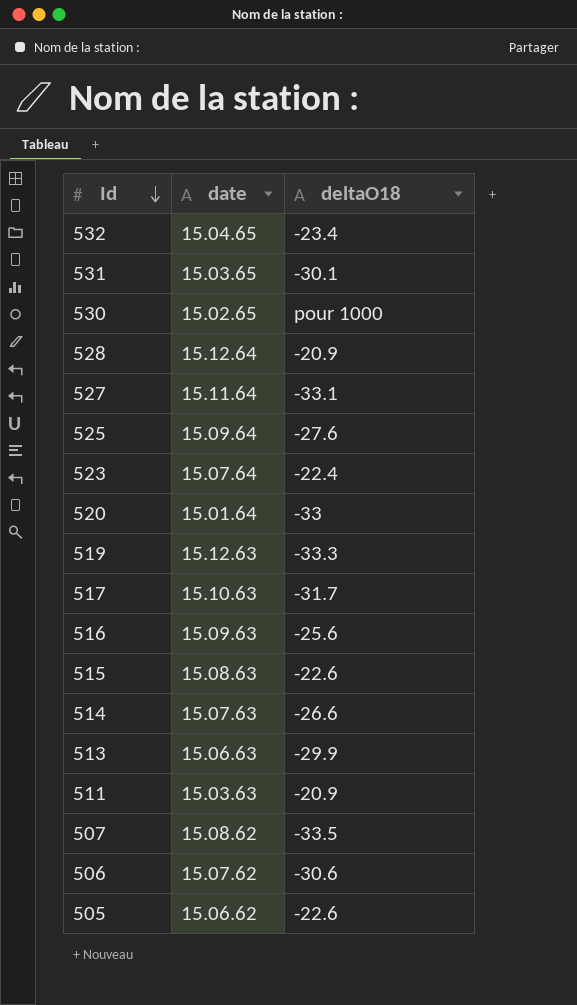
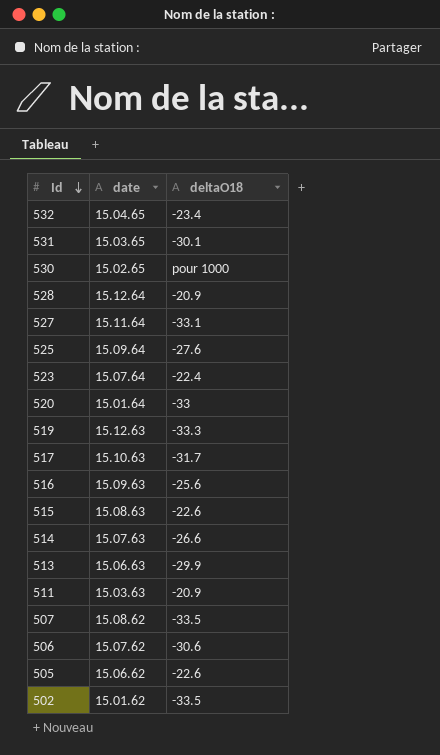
row 502: none -> 15.01.62 | -33.5

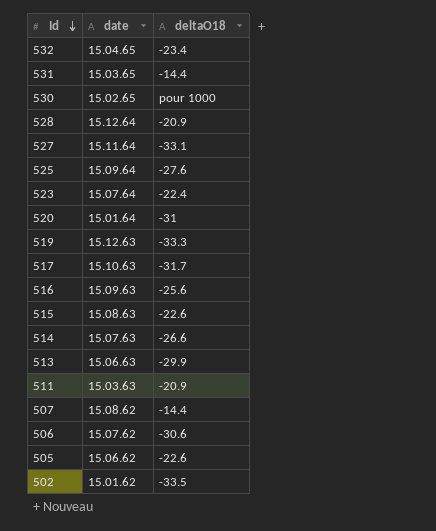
531 | deltaO18: -30.1 -> -14.4
520 | deltaO18: -33 -> -31
507 | deltaO18: -33.5 -> -14.4

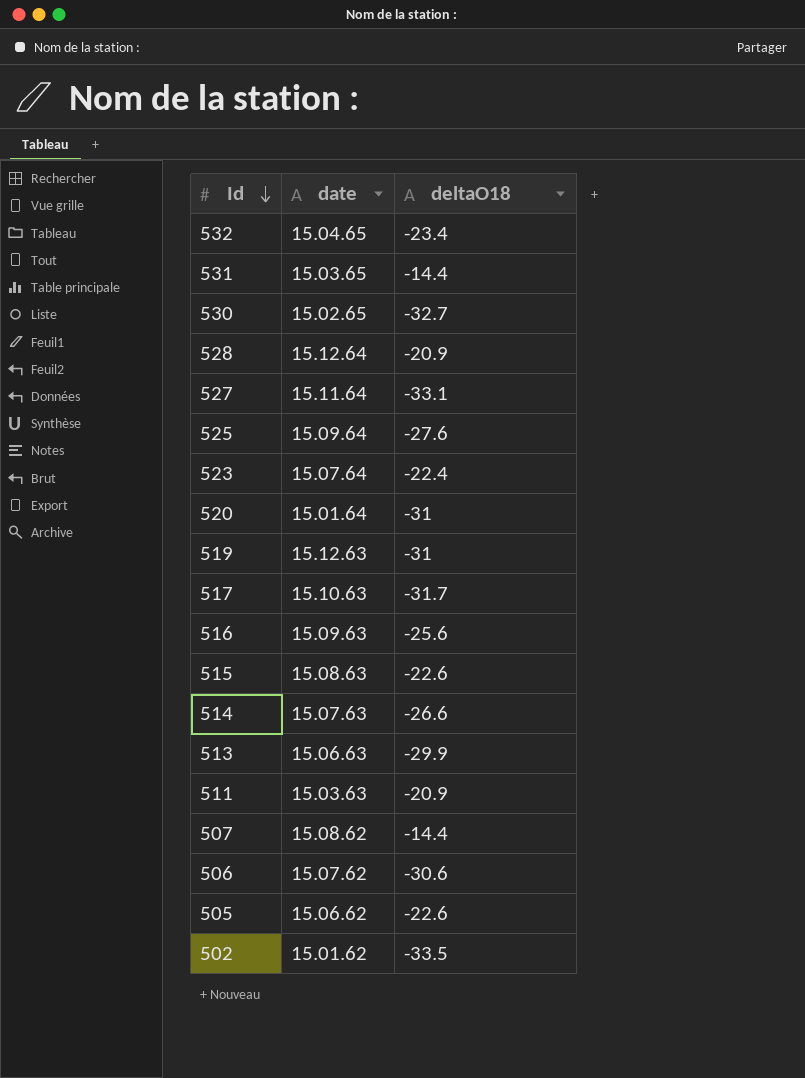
530 | deltaO18: pour 1000 -> -32.7
519 | deltaO18: -33.3 -> -31

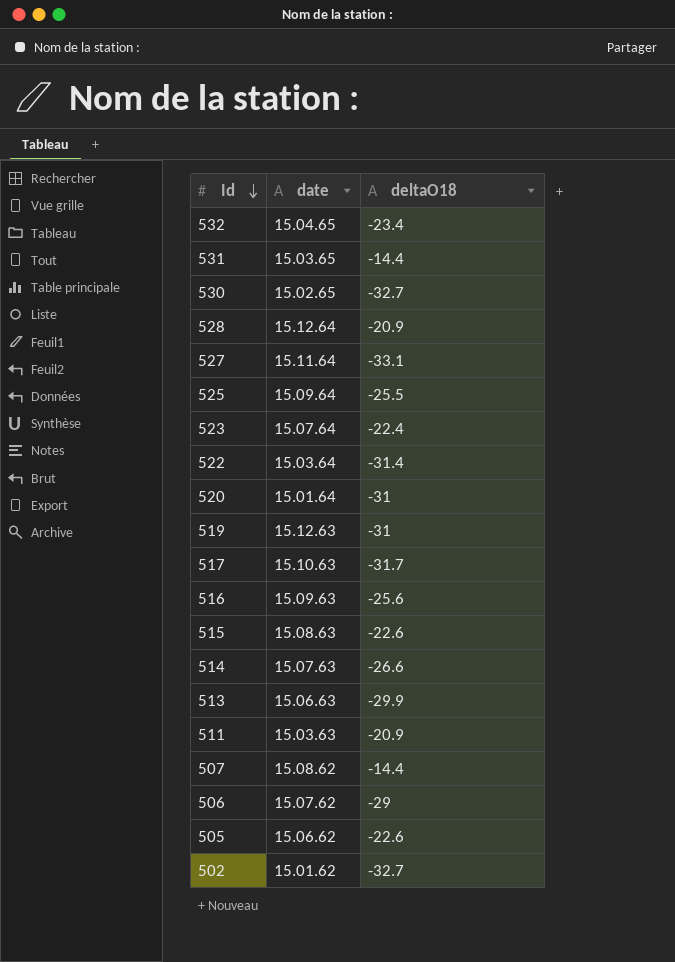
525 | deltaO18: -27.6 -> -25.5
row 522: none -> 15.03.64 | -31.4
506 | deltaO18: -30.6 -> -29
502 | deltaO18: -33.5 -> -32.7

